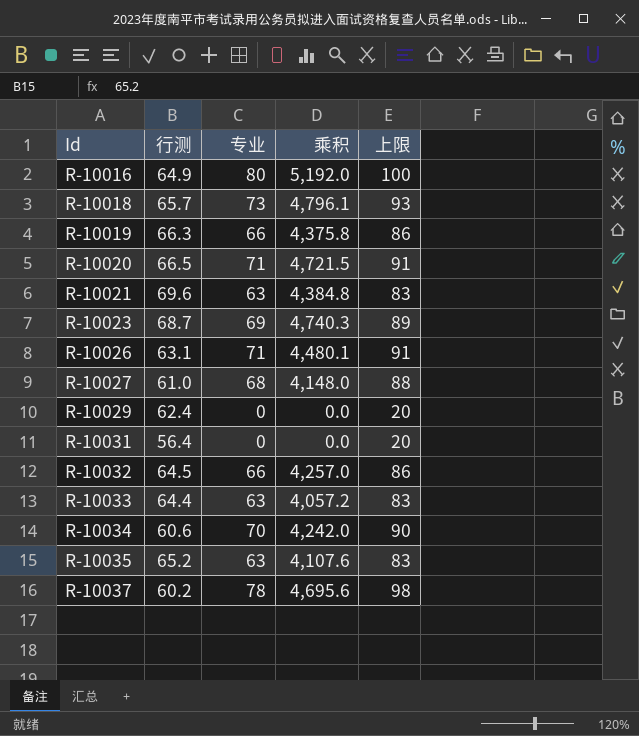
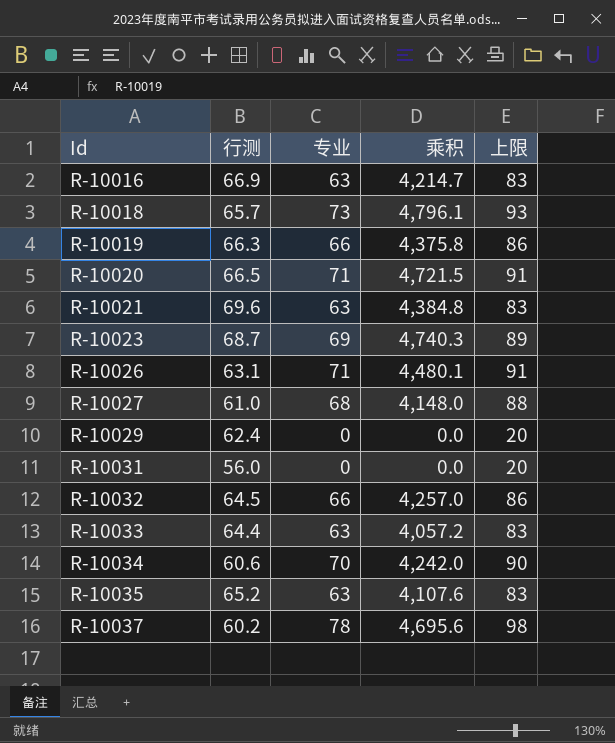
R-10016 | 行测: 64.9 -> 66.9
R-10016 | 专业: 80 -> 63
R-10016 | 乘积: 5,192.0 -> 4,214.7
R-10016 | 上限: 100 -> 83
R-10031 | 行测: 56.4 -> 56.0

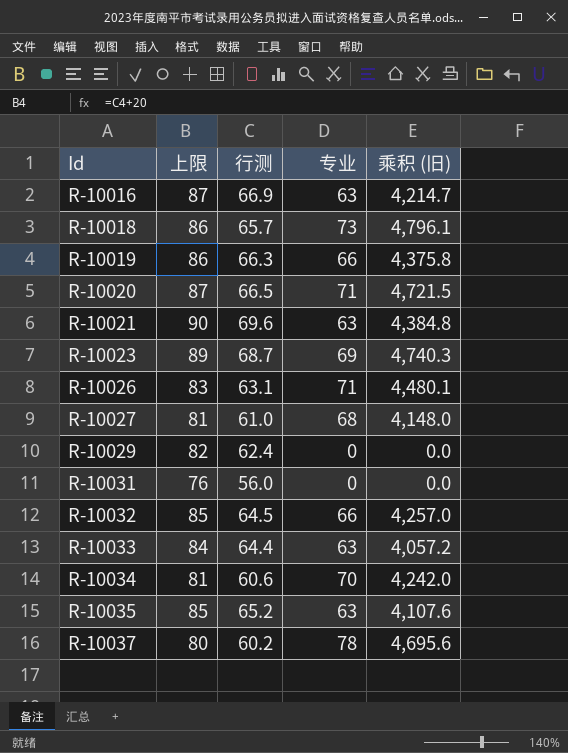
column 上限 | formula: [专业] + 20 -> [行测] + 20
column 上限 | position: 5 -> 2
column name: 乘积 -> 乘积 (旧)

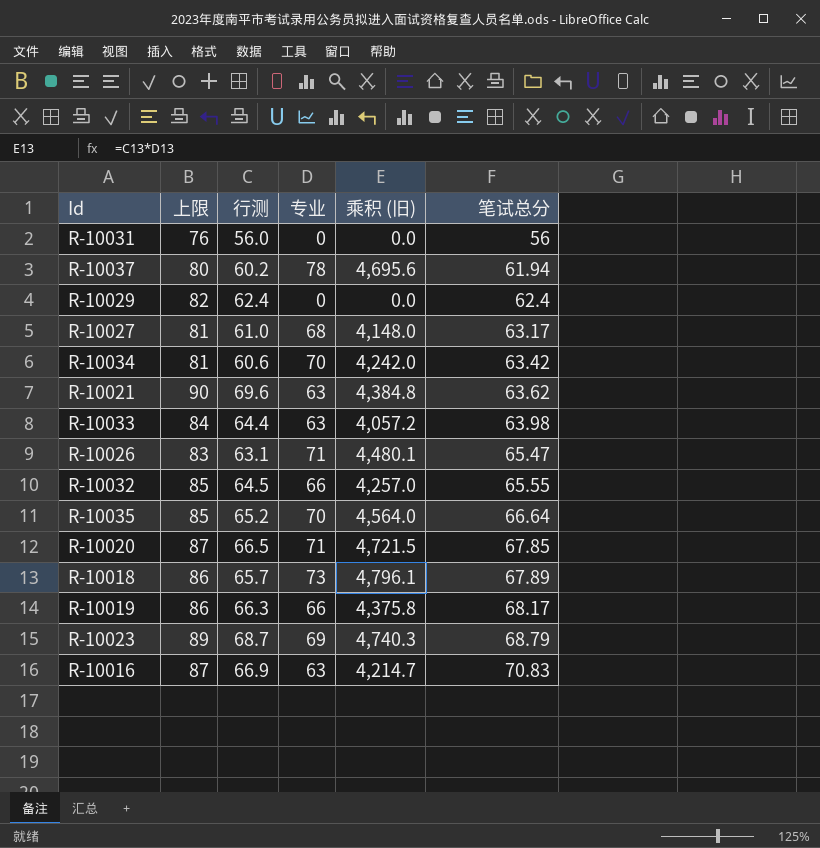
row order: Id ascending -> 笔试总分 ascending
column 笔试总分 | position: none -> 6
R-10035 | 专业: 63 -> 70
R-10035 | 乘积 (旧): 4,107.6 -> 4,564.0

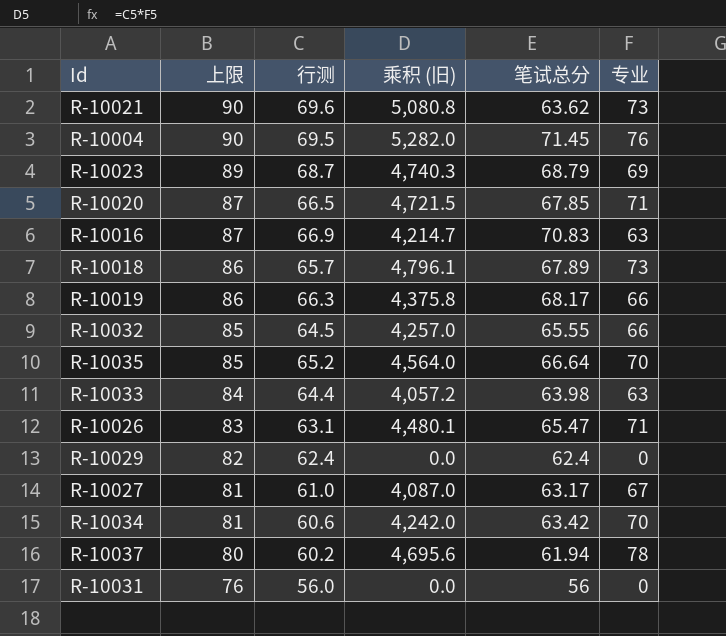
row order: 笔试总分 ascending -> 上限 descending
column 专业 | position: 4 -> 6
R-10021 | 乘积 (旧): 4,384.8 -> 5,080.8
R-10021 | 专业: 63 -> 73
row R-10004: none -> 90 | 69.5 | 5,282.0 | 71.45 | 76
R-10027 | 乘积 (旧): 4,148.0 -> 4,087.0
R-10027 | 专业: 68 -> 67

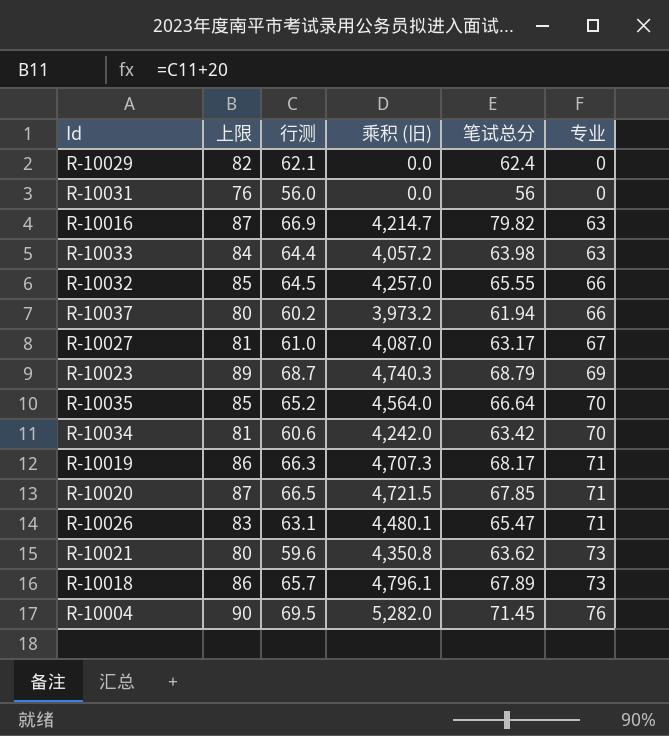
row order: 上限 descending -> 专业 ascending
R-10029 | 行测: 62.4 -> 62.1
R-10016 | 笔试总分: 70.83 -> 79.82
R-10037 | 乘积 (旧): 4,695.6 -> 3,973.2
R-10037 | 专业: 78 -> 66
R-10019 | 乘积 (旧): 4,375.8 -> 4,707.3
R-10019 | 专业: 66 -> 71
R-10021 | 上限: 90 -> 80
R-10021 | 行测: 69.6 -> 59.6
R-10021 | 乘积 (旧): 5,080.8 -> 4,350.8

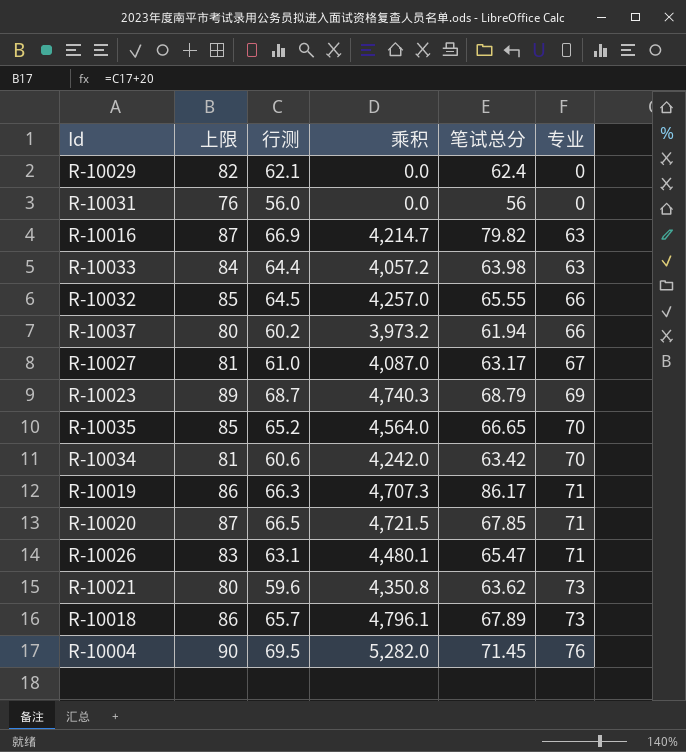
column name: 乘积 (旧) -> 乘积
R-10035 | 笔试总分: 66.64 -> 66.65
R-10019 | 笔试总分: 68.17 -> 86.17

